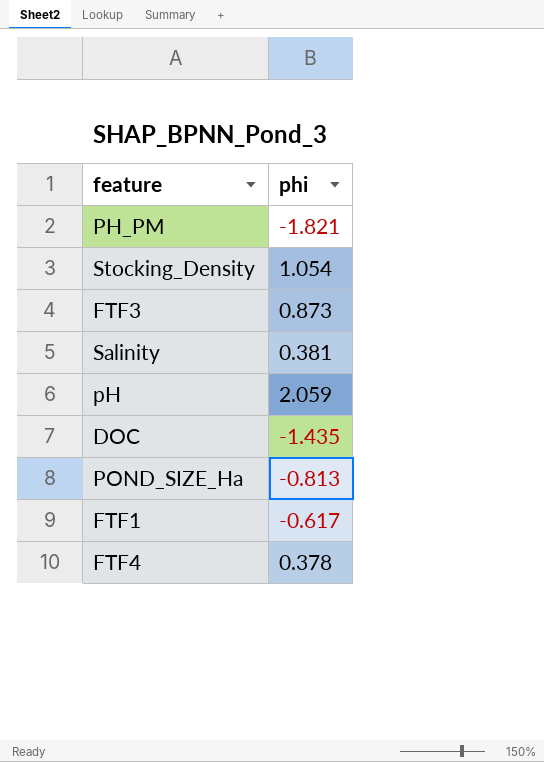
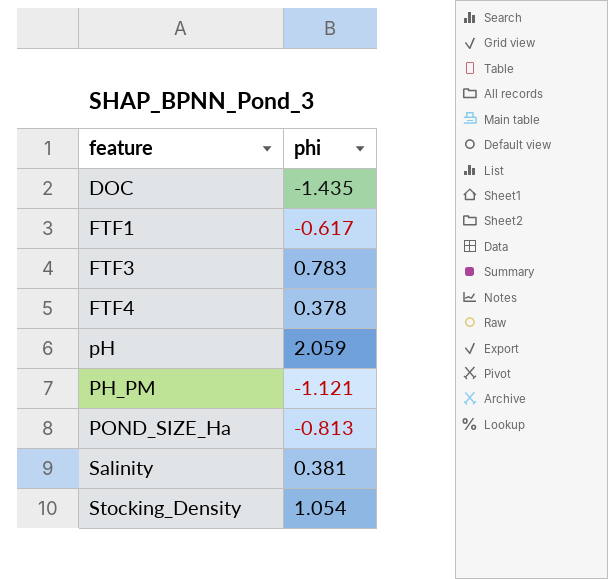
row order: none -> feature ascending
FTF3 | phi: 0.873 -> 0.783
PH_PM | phi: -1.821 -> -1.121

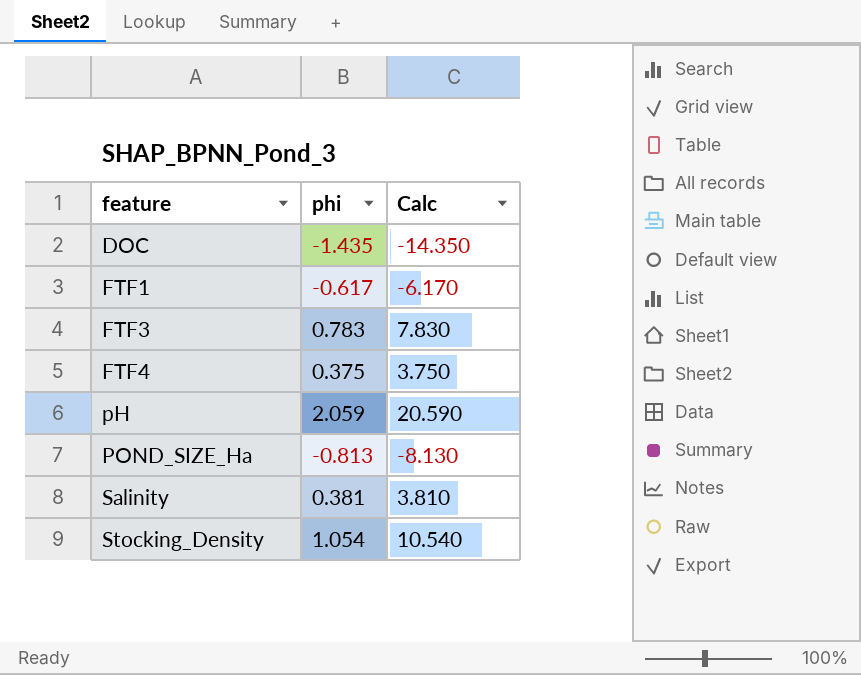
column Calc | formula: none -> [phi] * 10
row PH_PM: -1.121 -> none
FTF4 | phi: 0.378 -> 0.375

